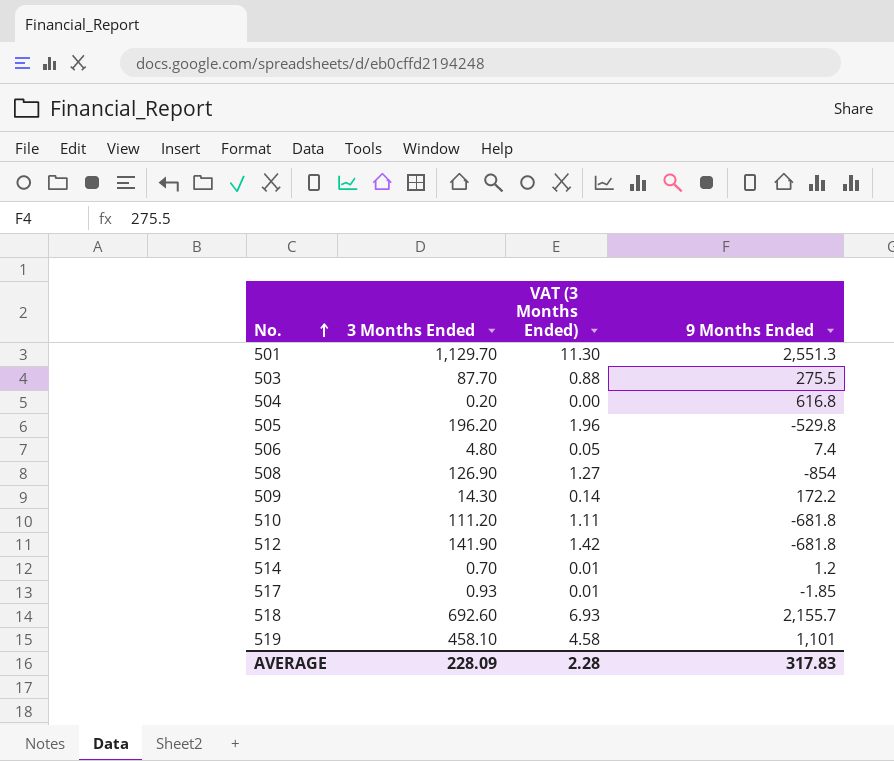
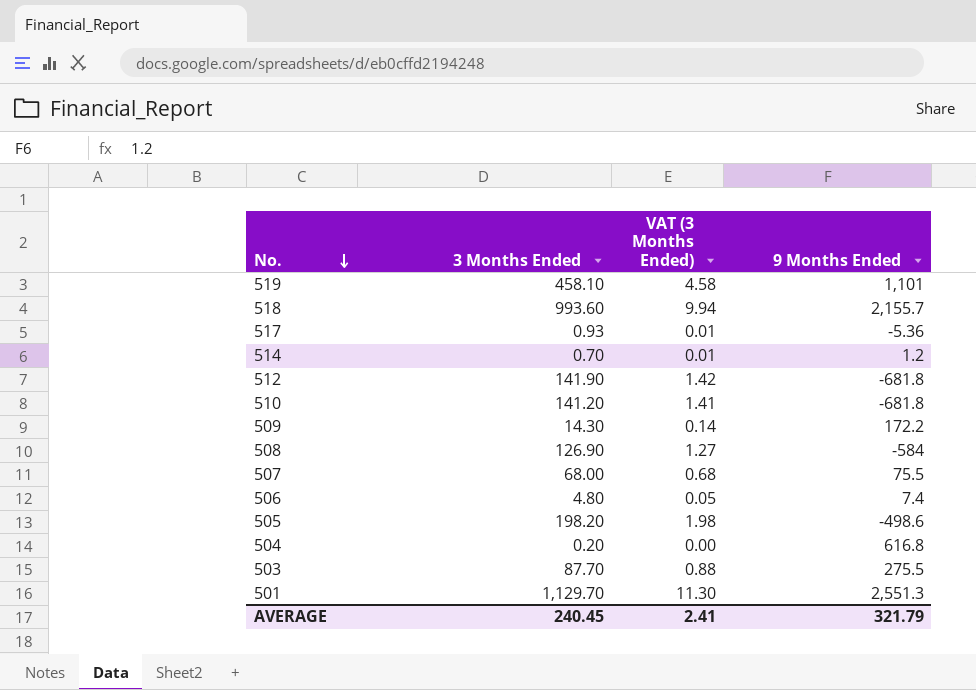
row order: No. ascending -> No. descending
518 | 3 Months Ended: 692.60 -> 993.60
518 | VAT (3 Months Ended): 6.93 -> 9.94
517 | 9 Months Ended: -1.85 -> -5.36
510 | 3 Months Ended: 111.20 -> 141.20
510 | VAT (3 Months Ended): 1.11 -> 1.41
508 | 9 Months Ended: -854 -> -584
row 507: none -> 68.00 | 0.68 | 75.5
505 | 3 Months Ended: 196.20 -> 198.20
505 | VAT (3 Months Ended): 1.96 -> 1.98
505 | 9 Months Ended: -529.8 -> -498.6
AVERAGE | 3 Months Ended: 228.09 -> 240.45
AVERAGE | VAT (3 Months Ended): 2.28 -> 2.41
AVERAGE | 9 Months Ended: 317.83 -> 321.79

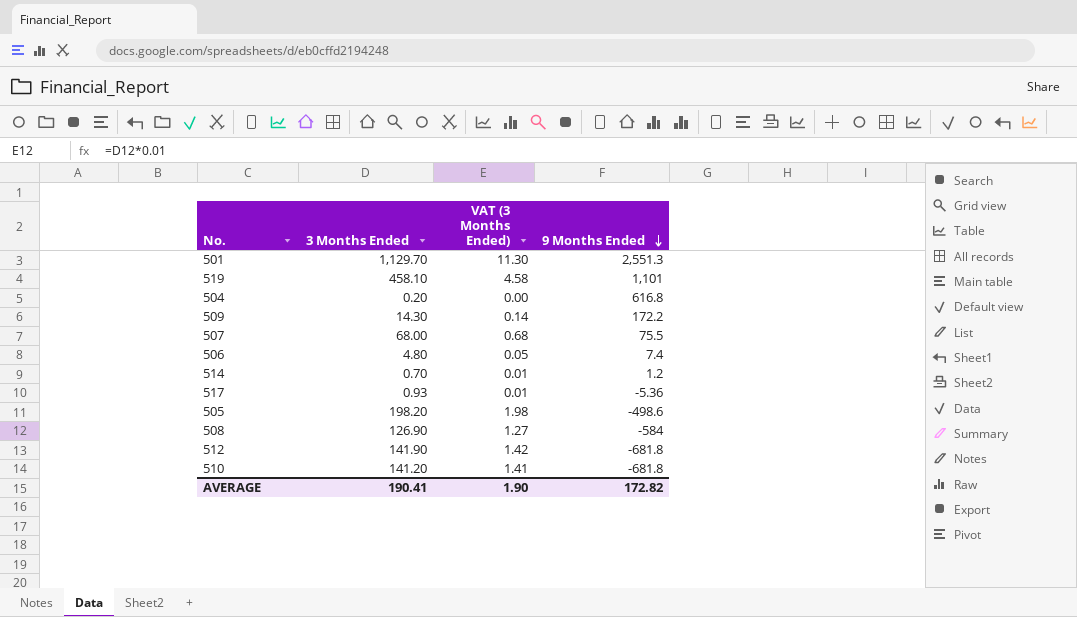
row order: No. descending -> 9 Months Ended descending
row 518: 993.60 | 9.94 | 2,155.7 -> none
row 503: 87.70 | 0.88 | 275.5 -> none
AVERAGE | 3 Months Ended: 240.45 -> 190.41
AVERAGE | VAT (3 Months Ended): 2.41 -> 1.90
AVERAGE | 9 Months Ended: 321.79 -> 172.82

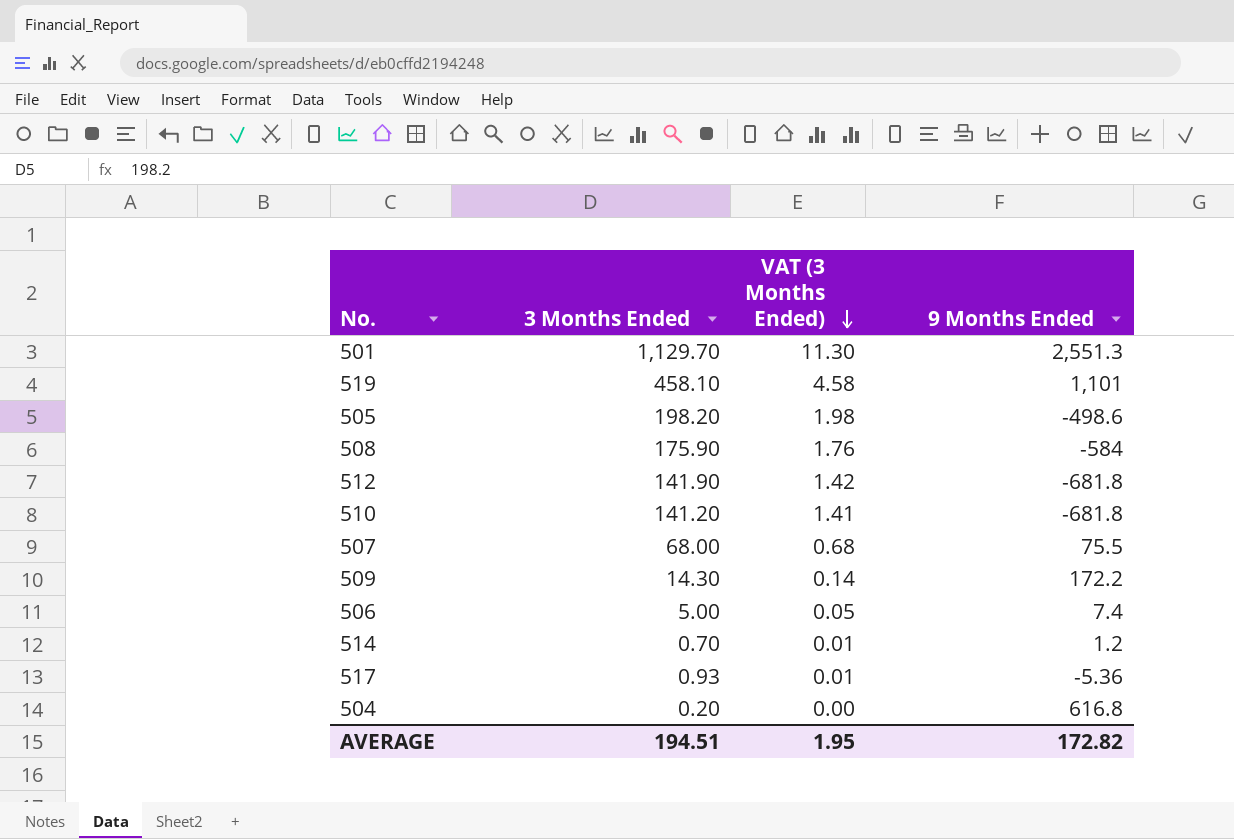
row order: 9 Months Ended descending -> VAT (3 Months Ended) descending
508 | 3 Months Ended: 126.90 -> 175.90
508 | VAT (3 Months Ended): 1.27 -> 1.76
506 | 3 Months Ended: 4.80 -> 5.00
AVERAGE | 3 Months Ended: 190.41 -> 194.51
AVERAGE | VAT (3 Months Ended): 1.90 -> 1.95

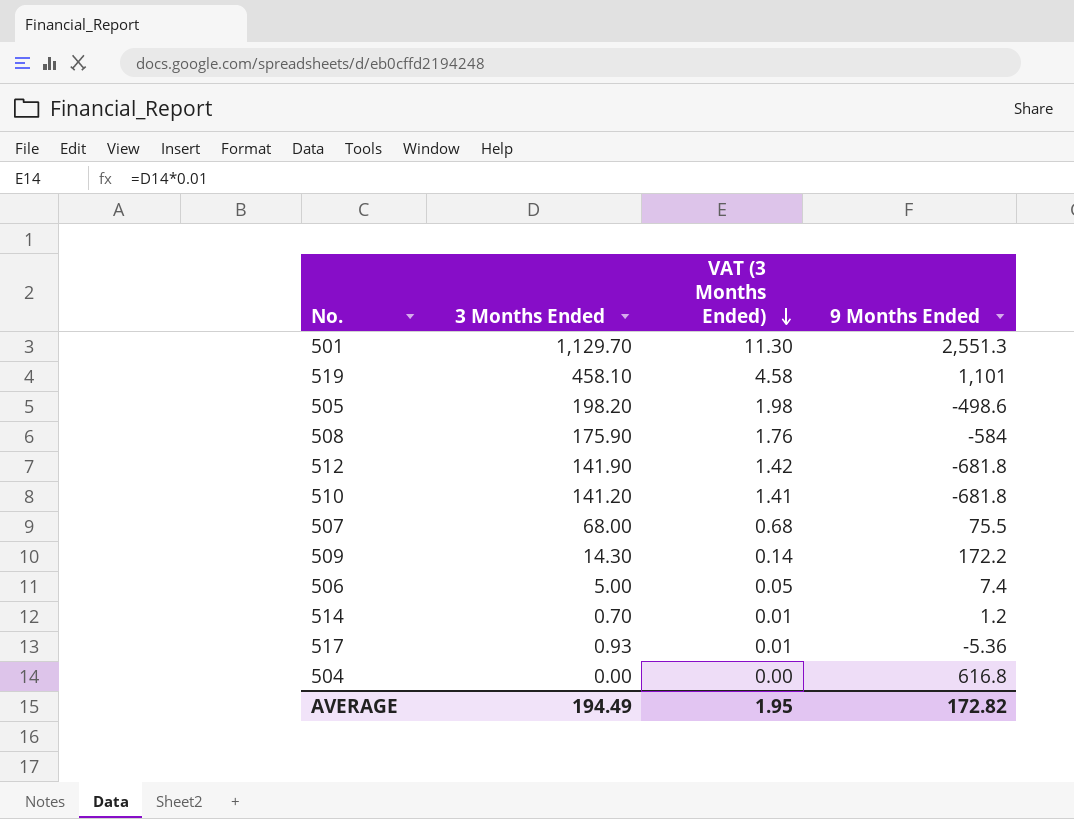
504 | 3 Months Ended: 0.20 -> 0.00
AVERAGE | 3 Months Ended: 194.51 -> 194.49

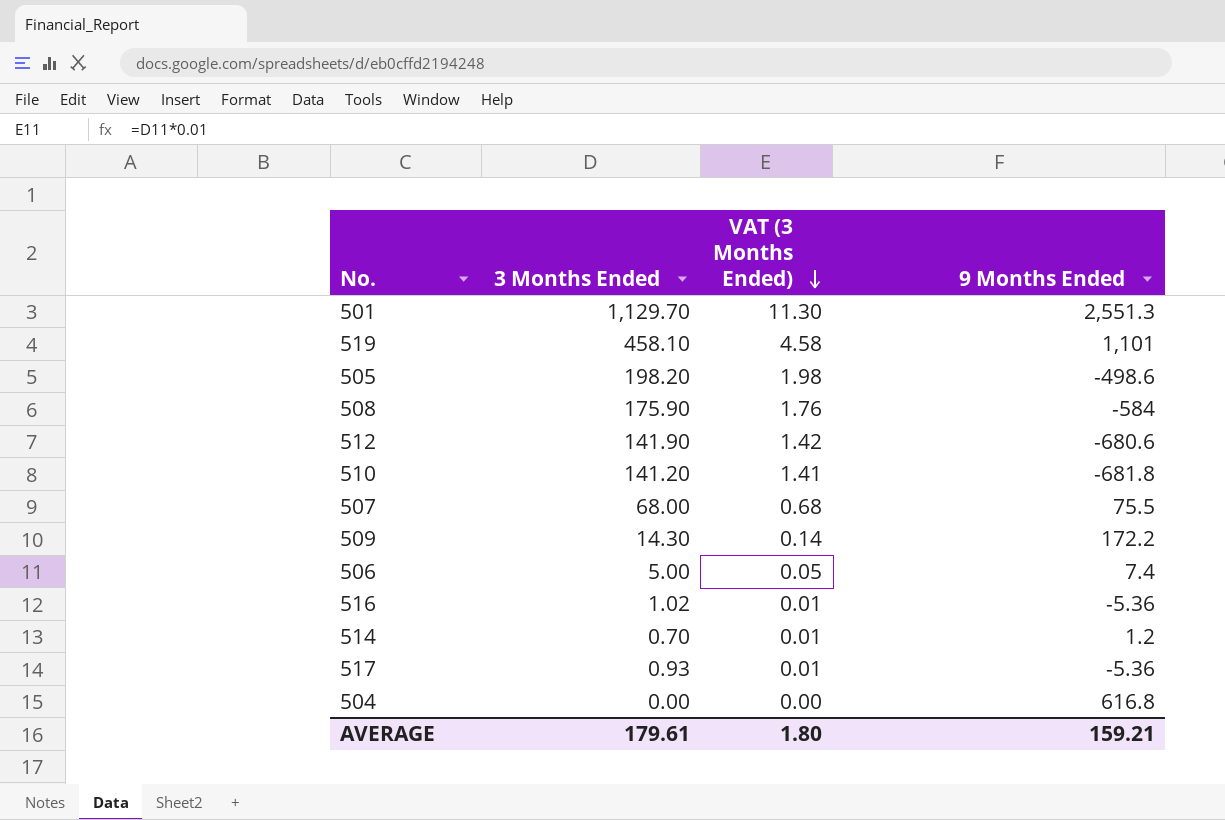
512 | 9 Months Ended: -681.8 -> -680.6
row 516: none -> 1.02 | 0.01 | -5.36
AVERAGE | 3 Months Ended: 194.49 -> 179.61
AVERAGE | VAT (3 Months Ended): 1.95 -> 1.80
AVERAGE | 9 Months Ended: 172.82 -> 159.21

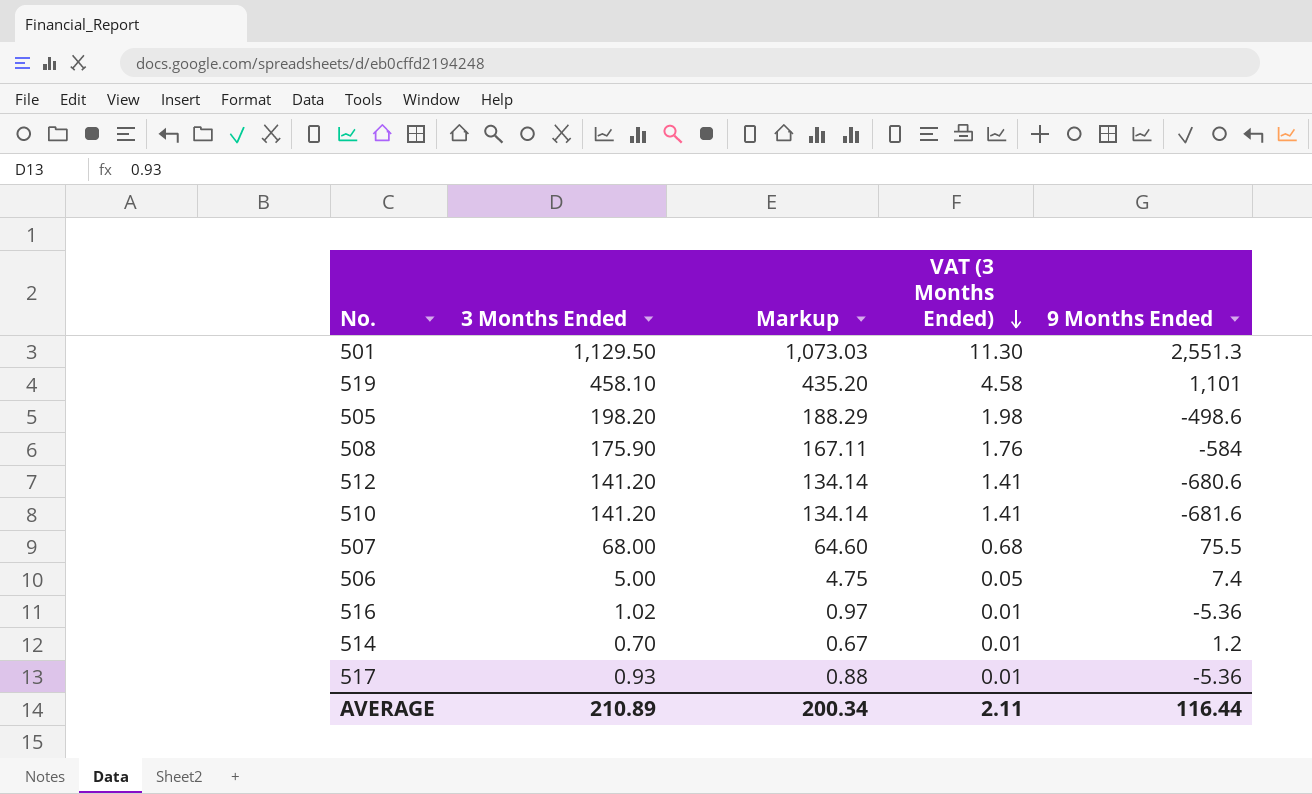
column Markup | formula: none -> [3 Months Ended] * 0.95
row 509: 14.30 | 0.14 | 172.2 -> none
row 504: 0.00 | 0.00 | 616.8 -> none
501 | 3 Months Ended: 1,129.70 -> 1,129.50
512 | 3 Months Ended: 141.90 -> 141.20
512 | VAT (3 Months Ended): 1.42 -> 1.41
510 | 9 Months Ended: -681.8 -> -681.6
AVERAGE | 3 Months Ended: 179.61 -> 210.89
AVERAGE | VAT (3 Months Ended): 1.80 -> 2.11
AVERAGE | 9 Months Ended: 159.21 -> 116.44

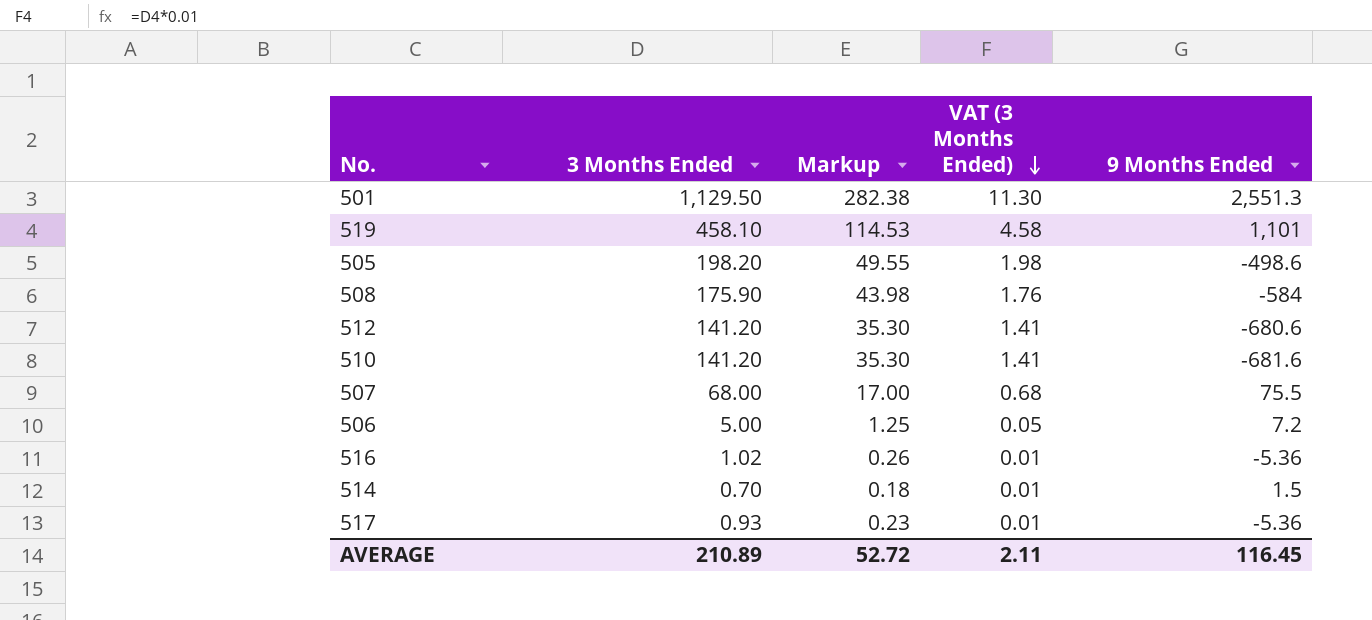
column Markup | formula: [3 Months Ended] * 0.95 -> [3 Months Ended] * 0.25
506 | 9 Months Ended: 7.4 -> 7.2
514 | 9 Months Ended: 1.2 -> 1.5
AVERAGE | Markup: 200.34 -> 52.72
AVERAGE | 9 Months Ended: 116.44 -> 116.45

